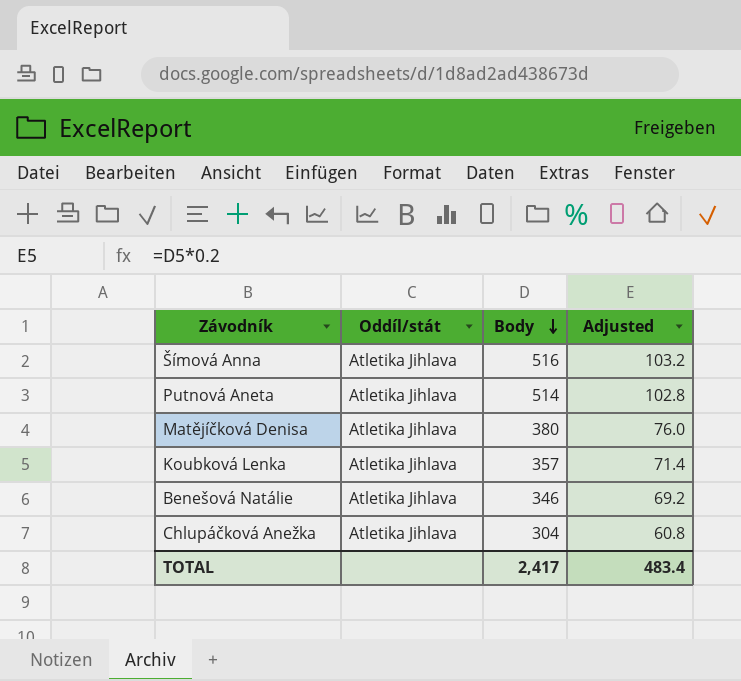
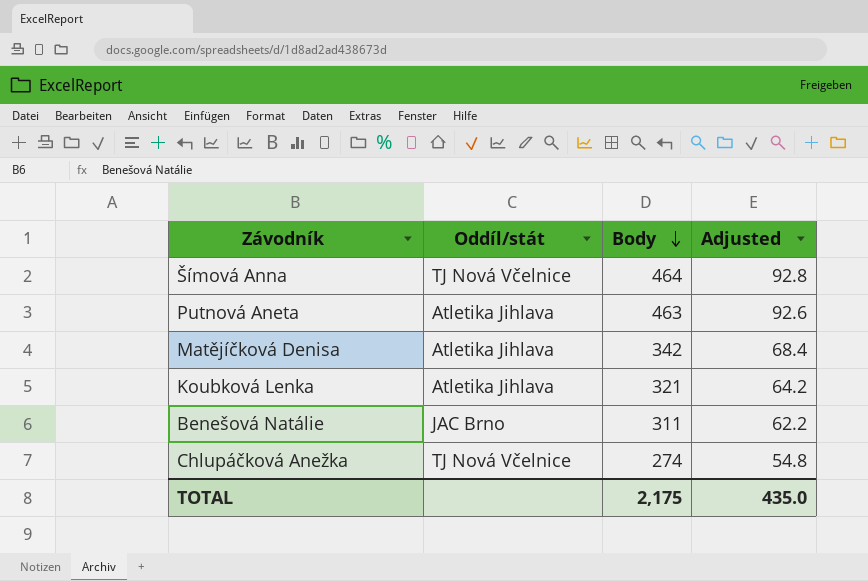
Šímová Anna | Oddíl/stát: Atletika Jihlava -> TJ Nová Včelnice
Šímová Anna | Body: 516 -> 464
Šímová Anna | Adjusted: 103.2 -> 92.8
Putnová Aneta | Body: 514 -> 463
Putnová Aneta | Adjusted: 102.8 -> 92.6
Matějíčková Denisa | Body: 380 -> 342
Matějíčková Denisa | Adjusted: 76.0 -> 68.4
Koubková Lenka | Body: 357 -> 321
Koubková Lenka | Adjusted: 71.4 -> 64.2
Benešová Natálie | Oddíl/stát: Atletika Jihlava -> JAC Brno
Benešová Natálie | Body: 346 -> 311
Benešová Natálie | Adjusted: 69.2 -> 62.2
Chlupáčková Anežka | Oddíl/stát: Atletika Jihlava -> TJ Nová Včelnice
Chlupáčková Anežka | Body: 304 -> 274
Chlupáčková Anežka | Adjusted: 60.8 -> 54.8
TOTAL | Body: 2,417 -> 2,175
TOTAL | Adjusted: 483.4 -> 435.0

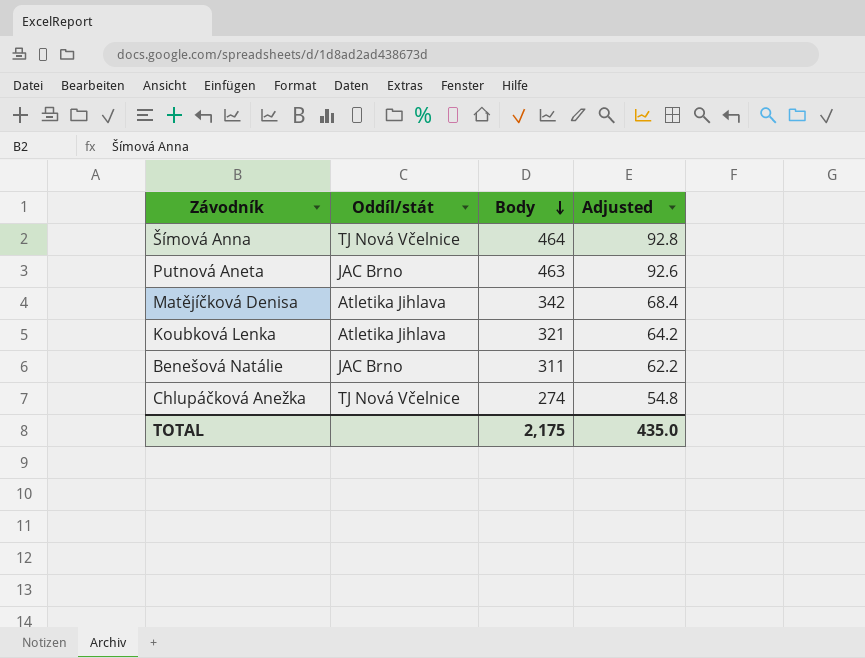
Putnová Aneta | Oddíl/stát: Atletika Jihlava -> JAC Brno

